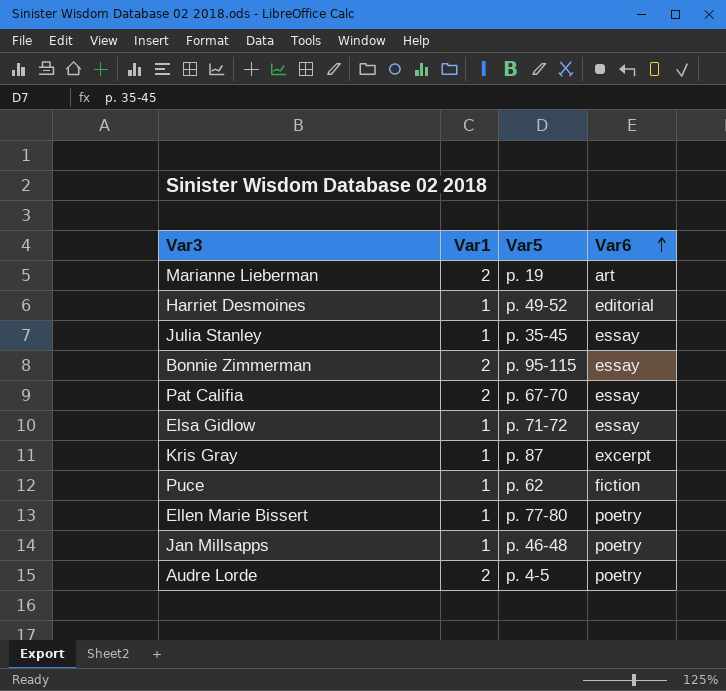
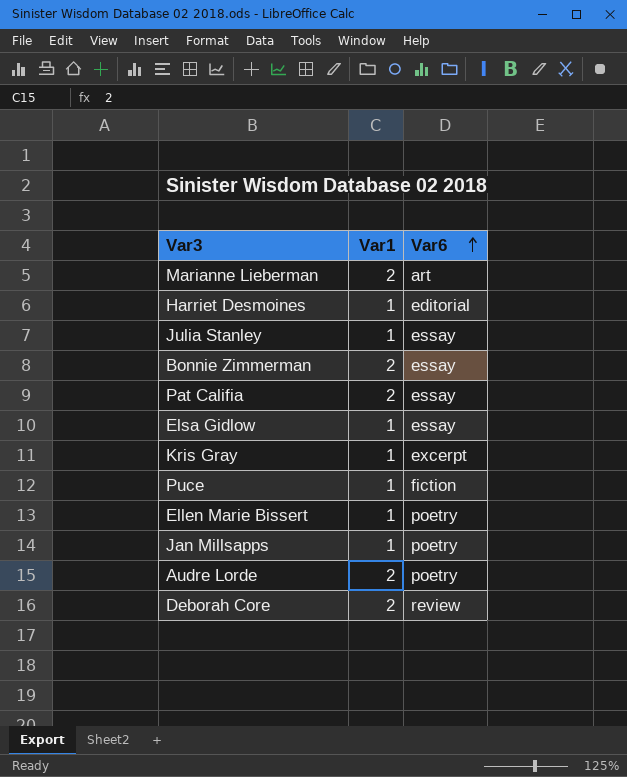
column Var5 | position: 3 -> none
row Deborah Core: none -> 2 | review

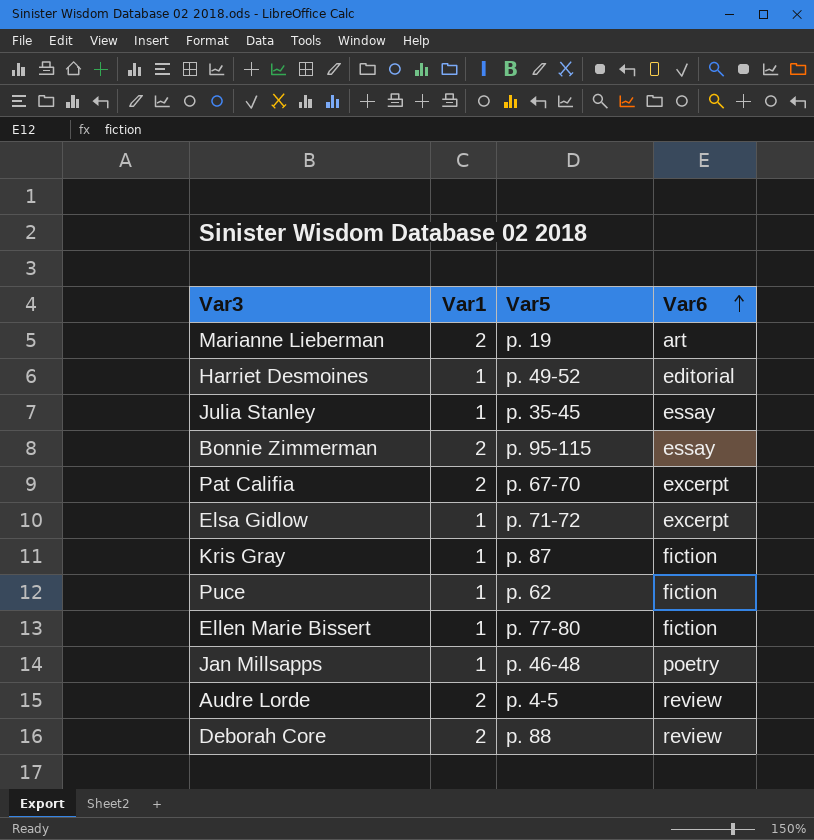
column Var5 | position: none -> 3
Pat Califia | Var6: essay -> excerpt
Elsa Gidlow | Var6: essay -> excerpt
Kris Gray | Var6: excerpt -> fiction
Ellen Marie Bissert | Var6: poetry -> fiction
Audre Lorde | Var6: poetry -> review

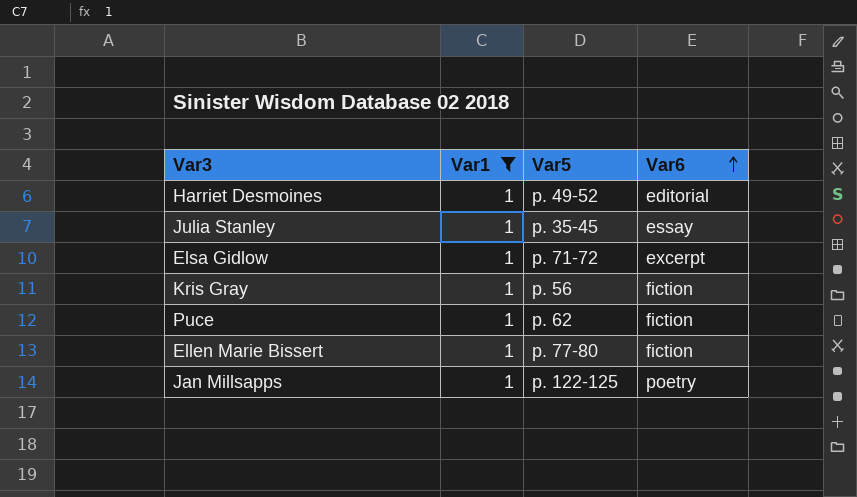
filter: none -> Var1 = 1
Kris Gray | Var5: p. 87 -> p. 56
Jan Millsapps | Var5: p. 46-48 -> p. 122-125

